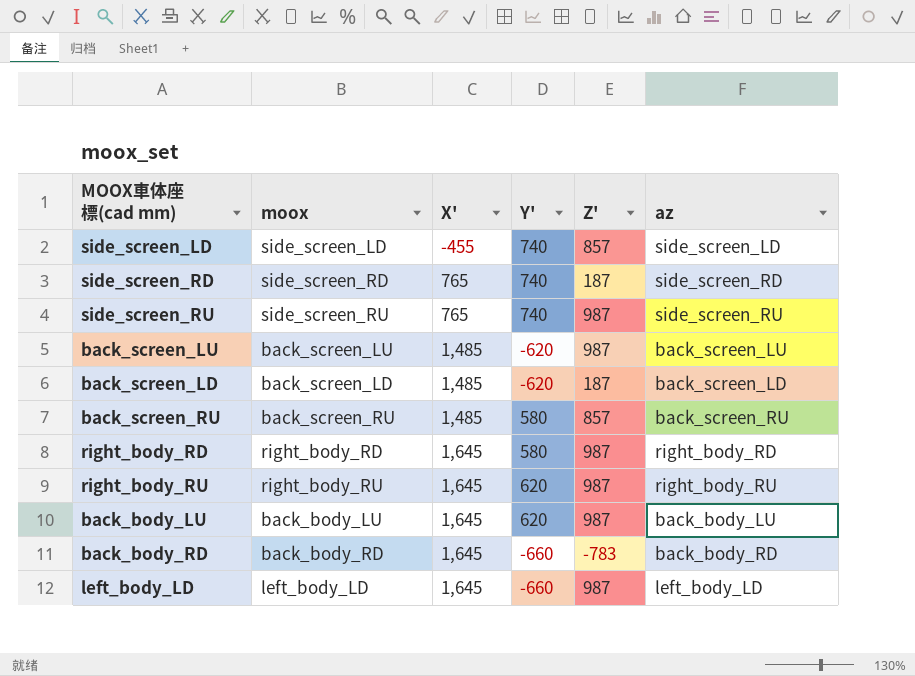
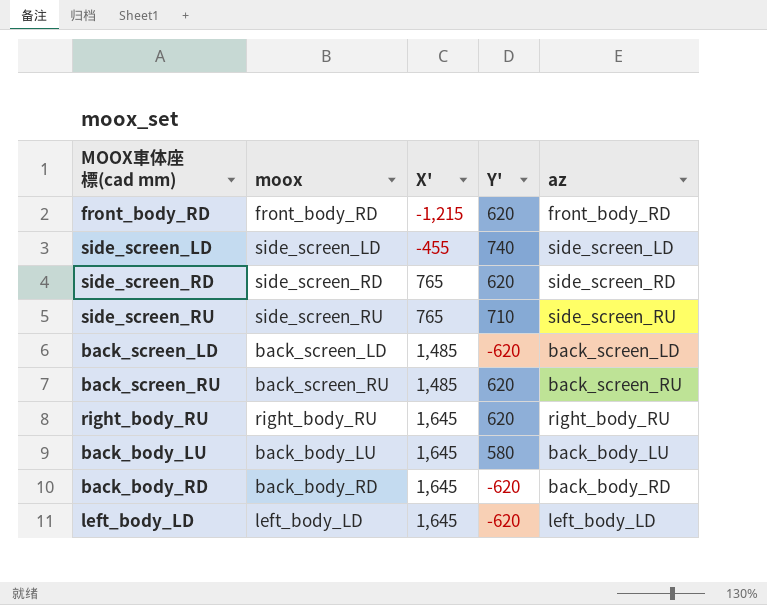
column Z' | position: 5 -> none
row back_screen_LU: back_screen_LU | 1,485 | -620 | 987 | back_screen_LU -> none
row right_body_RD: right_body_RD | 1,645 | 580 | 987 | right_body_RD -> none
row front_body_RD: none -> front_body_RD | -1,215 | 620 | front_body_RD
side_screen_RD | Y': 740 -> 620
side_screen_RU | Y': 740 -> 710
back_screen_RU | Y': 580 -> 620
back_body_LU | Y': 620 -> 580
back_body_RD | Y': -660 -> -620
left_body_LD | Y': -660 -> -620

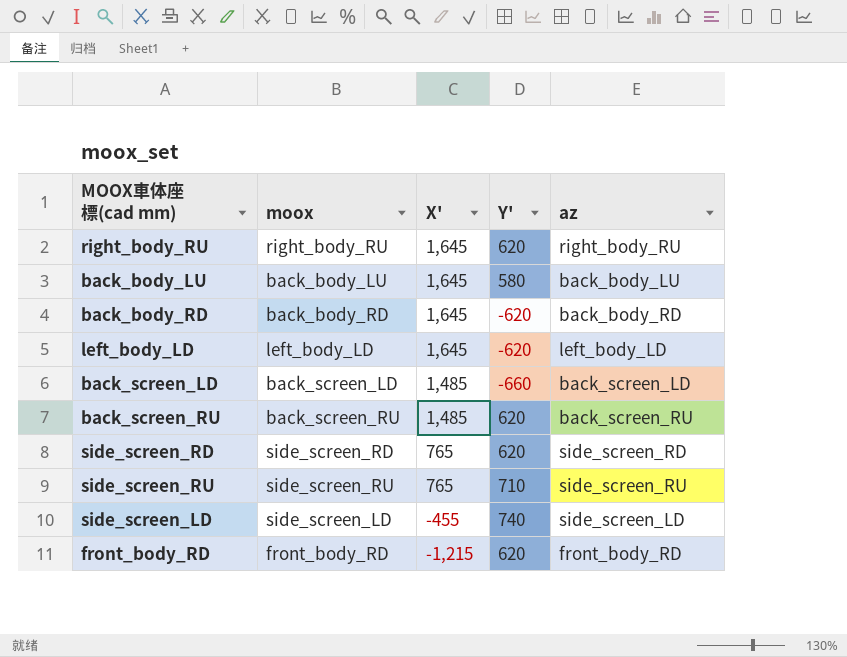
row order: X' ascending -> X' descending
back_screen_LD | Y': -620 -> -660

